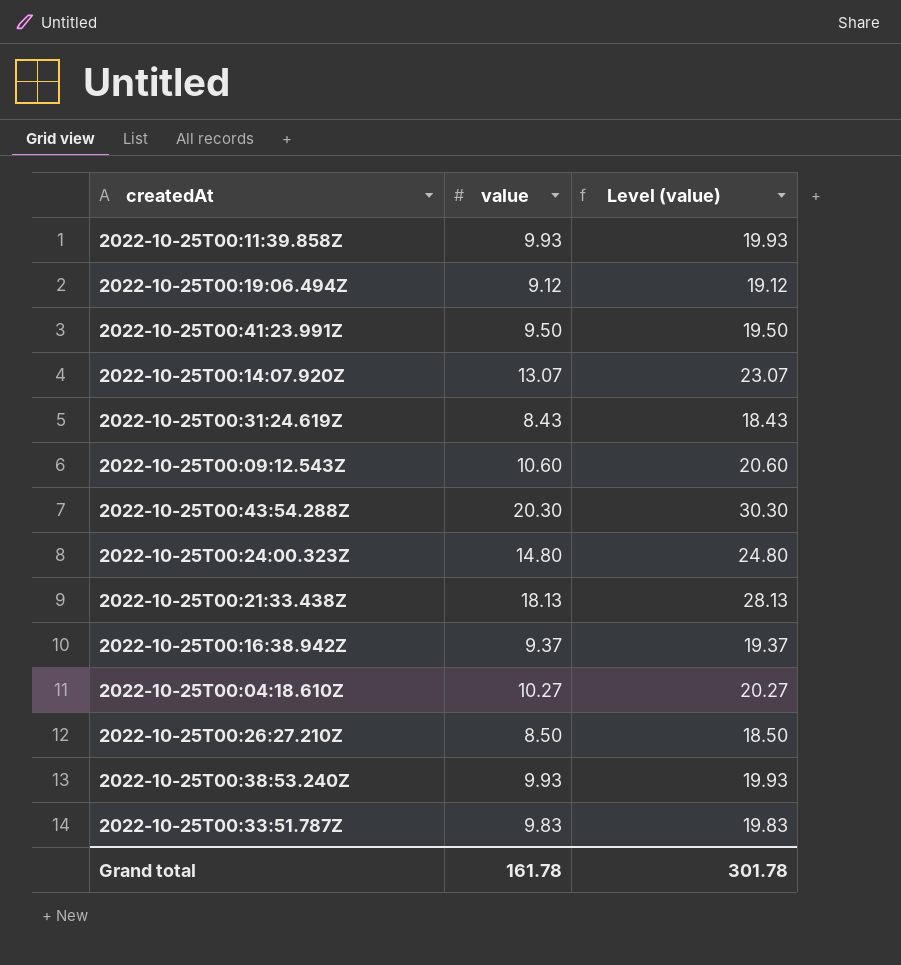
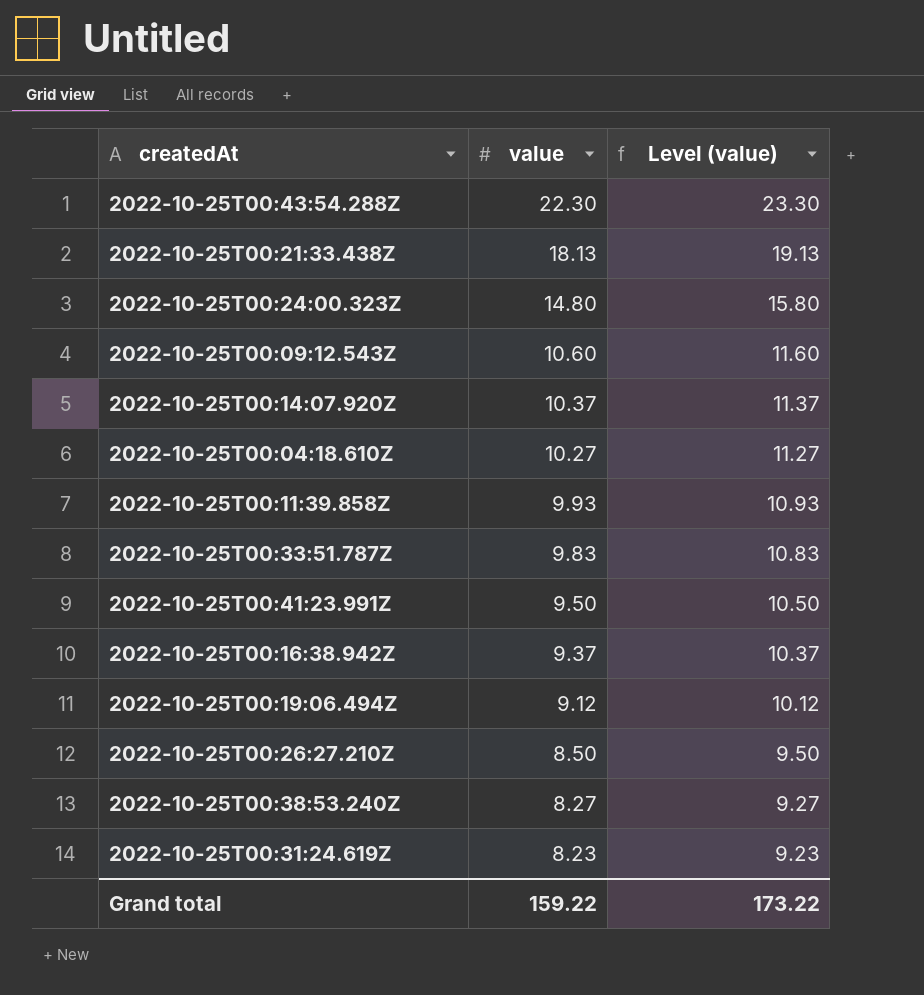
row order: none -> value descending
column Level (value) | formula: [value] + 10 -> [value] + 1
2022-10-25T00:43:54.288Z | value: 20.30 -> 22.30
2022-10-25T00:14:07.920Z | value: 13.07 -> 10.37
2022-10-25T00:38:53.240Z | value: 9.93 -> 8.27
2022-10-25T00:31:24.619Z | value: 8.43 -> 8.23
Grand total | value: 161.78 -> 159.22
Grand total | Level (value): 301.78 -> 173.22

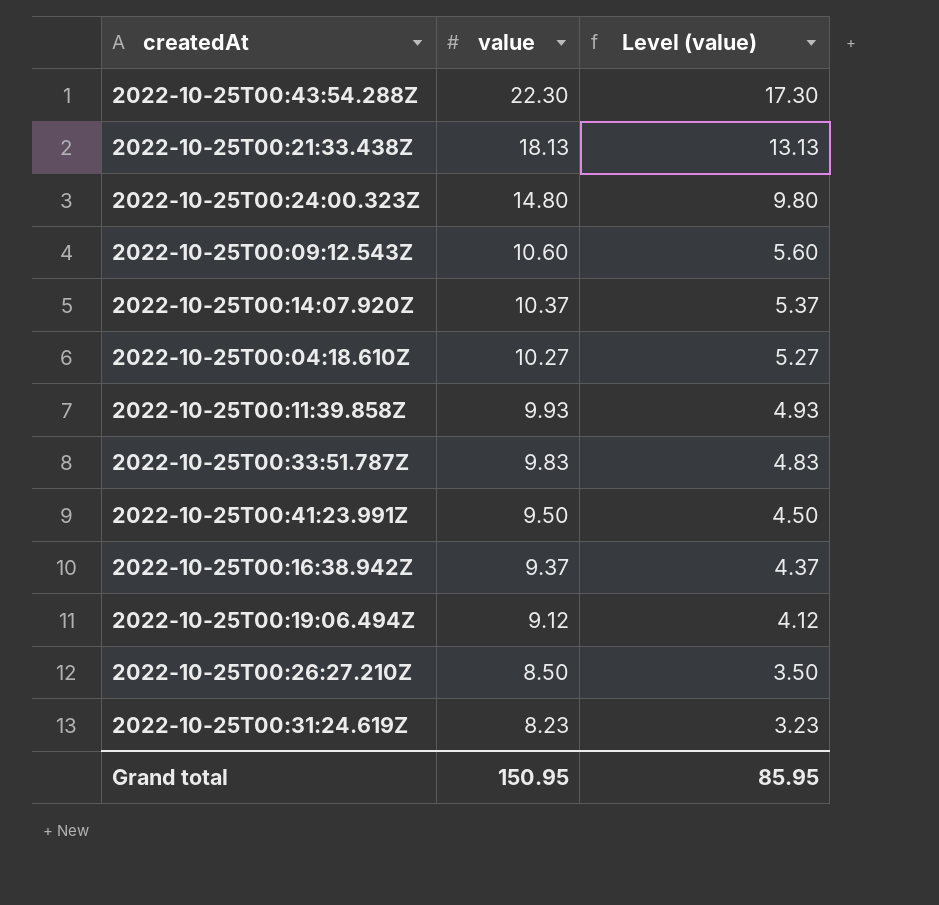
column Level (value) | formula: [value] + 1 -> [value] - 5
row 2022-10-25T00:38:53.240Z: 8.27 | 9.27 -> none
Grand total | value: 159.22 -> 150.95
Grand total | Level (value): 173.22 -> 85.95

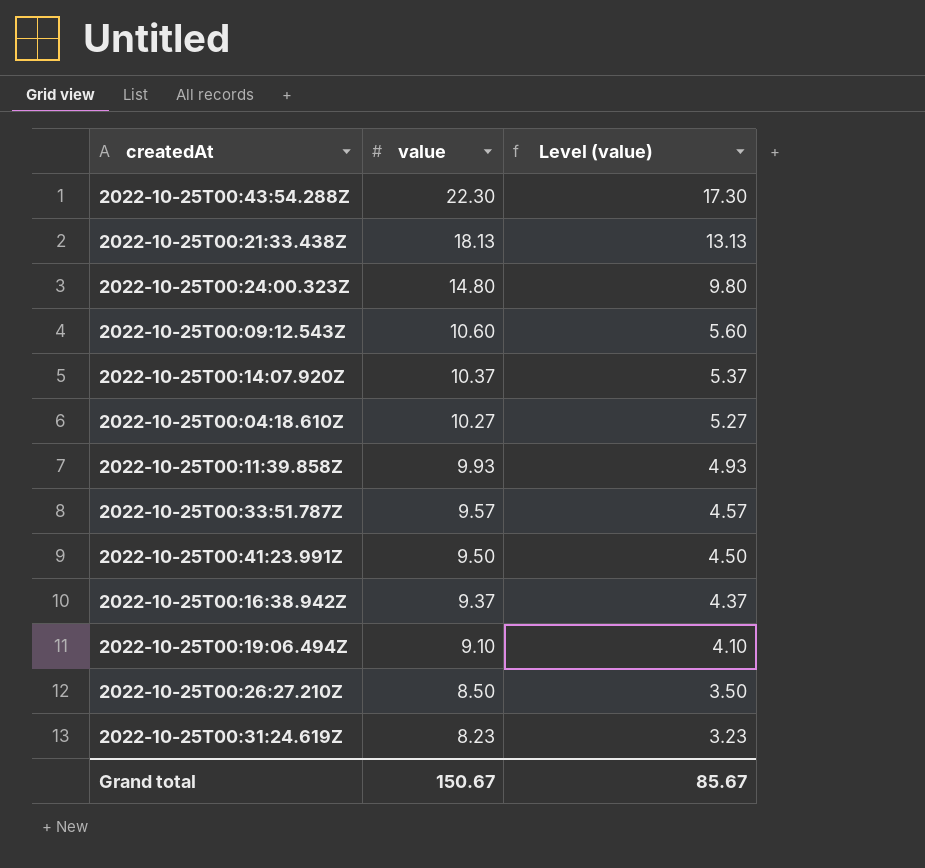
2022-10-25T00:33:51.787Z | value: 9.83 -> 9.57
2022-10-25T00:33:51.787Z | Level (value): 4.83 -> 4.57
2022-10-25T00:19:06.494Z | value: 9.12 -> 9.10
2022-10-25T00:19:06.494Z | Level (value): 4.12 -> 4.10
Grand total | value: 150.95 -> 150.67
Grand total | Level (value): 85.95 -> 85.67

